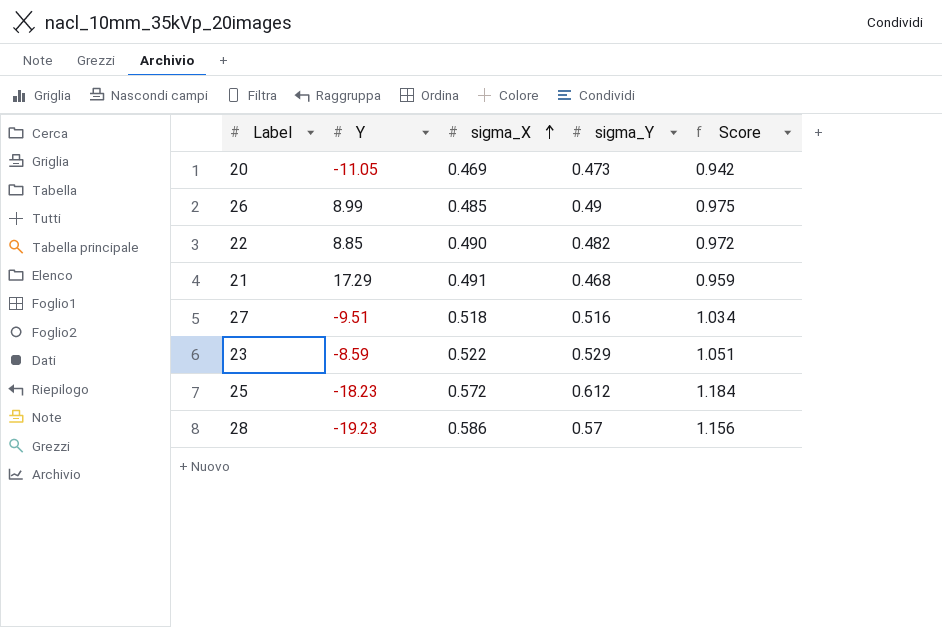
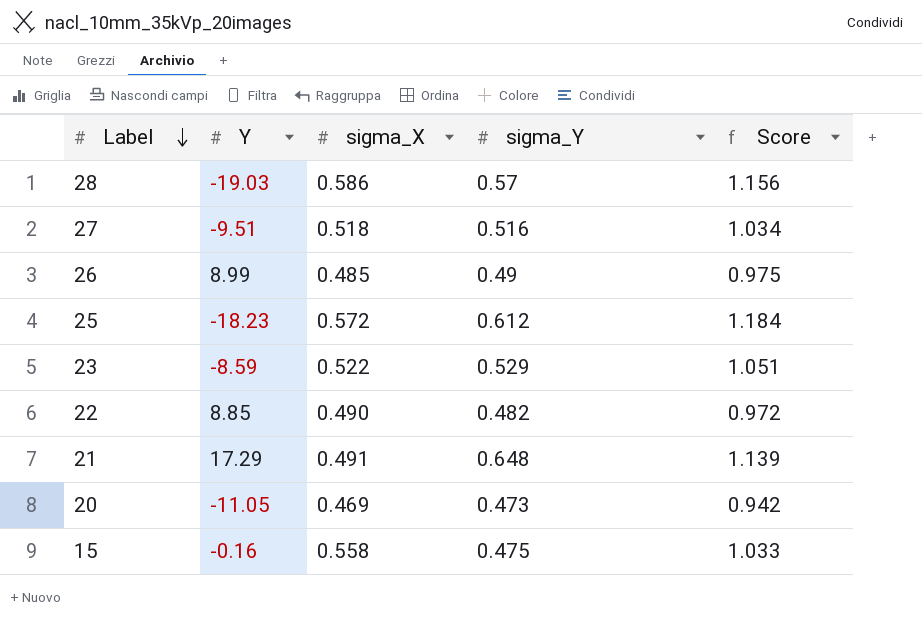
row order: sigma_X ascending -> Label descending
28 | Y: -19.23 -> -19.03
21 | sigma_Y: 0.468 -> 0.648
21 | Score: 0.959 -> 1.139
row 15: none -> -0.16 | 0.558 | 0.475 | 1.033

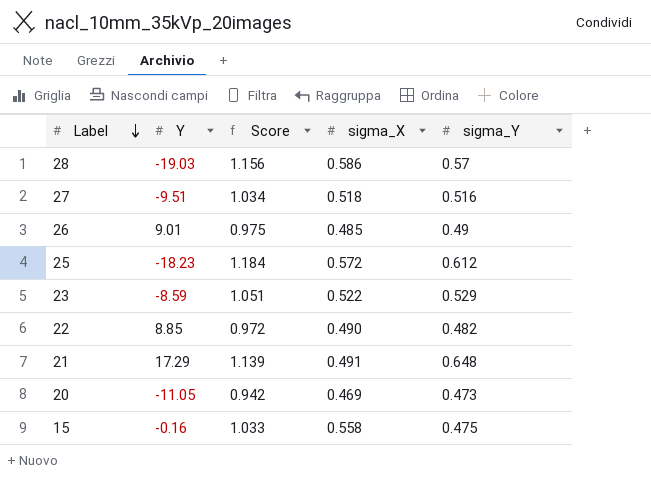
column Score | position: 5 -> 3
26 | Y: 8.99 -> 9.01

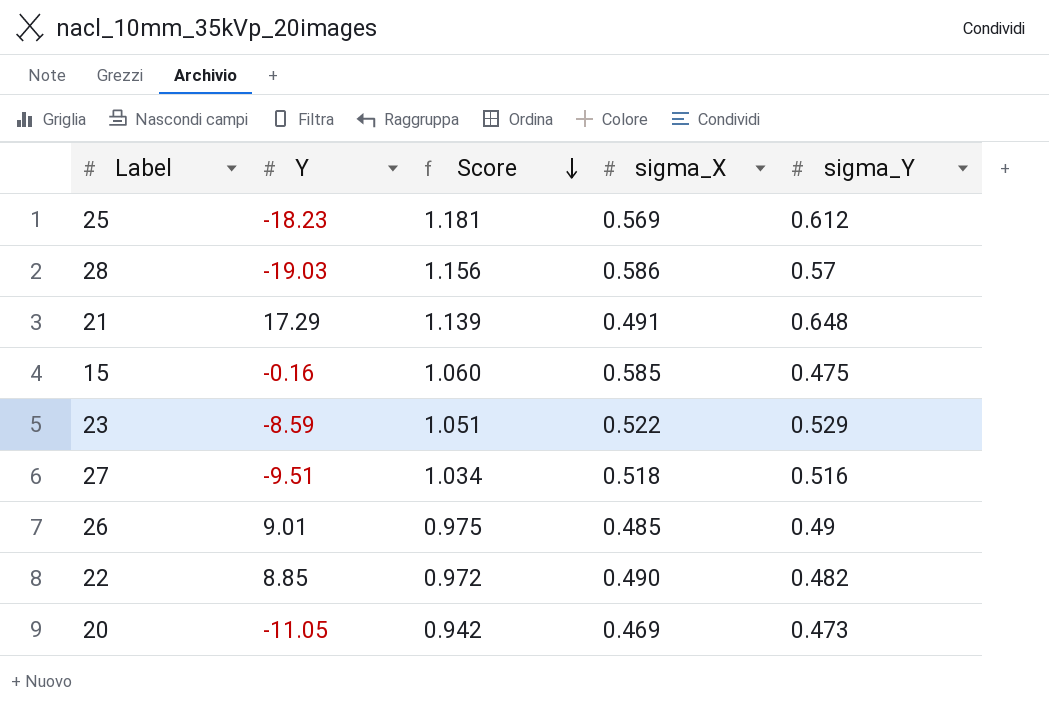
row order: Label descending -> Score descending
25 | Score: 1.184 -> 1.181
25 | sigma_X: 0.572 -> 0.569
15 | Score: 1.033 -> 1.060
15 | sigma_X: 0.558 -> 0.585

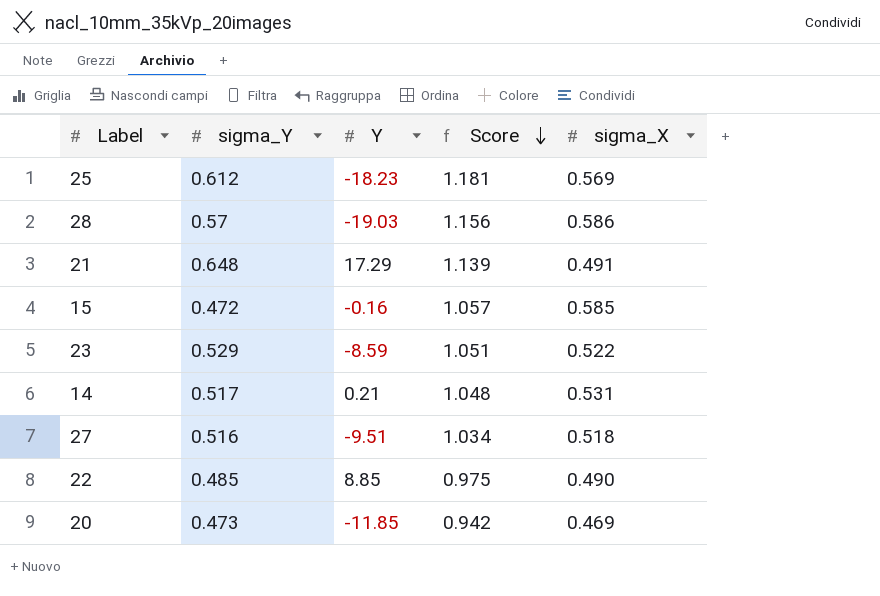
column sigma_Y | position: 5 -> 2
row 26: 9.01 | 0.975 | 0.485 | 0.49 -> none
15 | sigma_Y: 0.475 -> 0.472
15 | Score: 1.060 -> 1.057
row 14: none -> 0.517 | 0.21 | 1.048 | 0.531
22 | sigma_Y: 0.482 -> 0.485
22 | Score: 0.972 -> 0.975
20 | Y: -11.05 -> -11.85

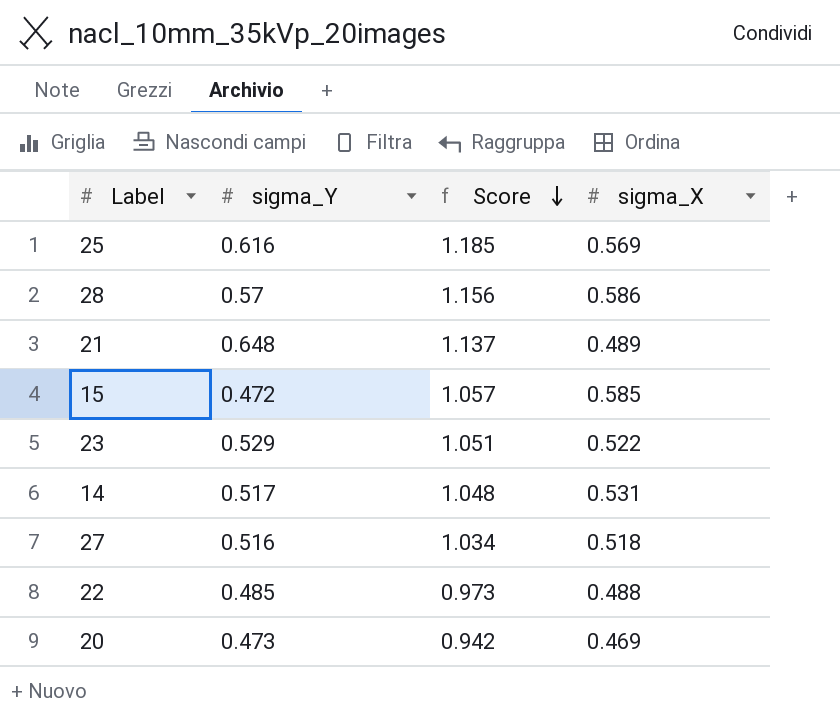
column Y | position: 3 -> none
25 | sigma_Y: 0.612 -> 0.616
25 | Score: 1.181 -> 1.185
21 | Score: 1.139 -> 1.137
21 | sigma_X: 0.491 -> 0.489
22 | Score: 0.975 -> 0.973
22 | sigma_X: 0.490 -> 0.488

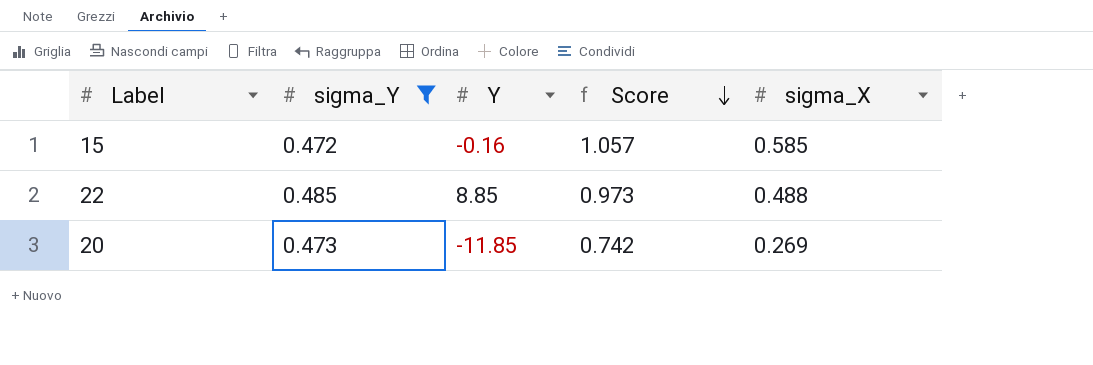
filter: none -> sigma_Y <= 0.485
column Y | position: none -> 3
20 | Score: 0.942 -> 0.742
20 | sigma_X: 0.469 -> 0.269

